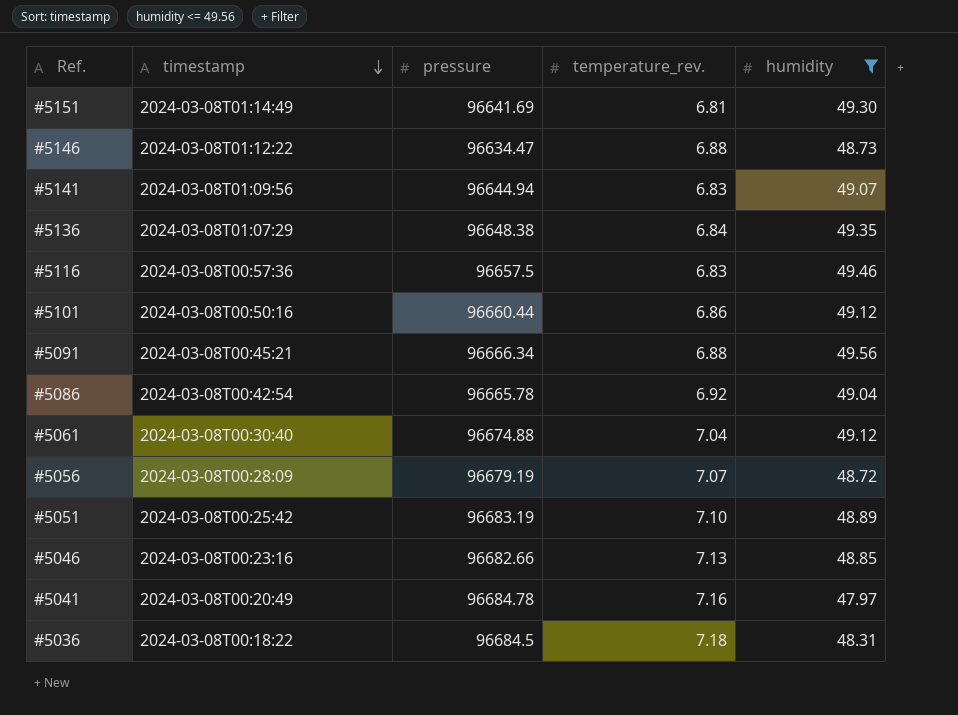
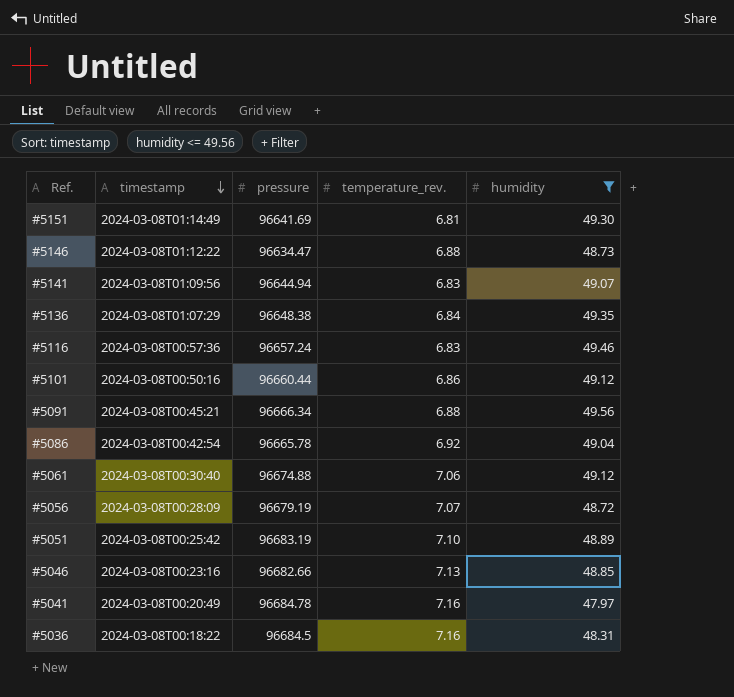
#5116 | pressure: 96657.5 -> 96657.24
#5061 | temperature_rev.: 7.04 -> 7.06
#5036 | temperature_rev.: 7.18 -> 7.16

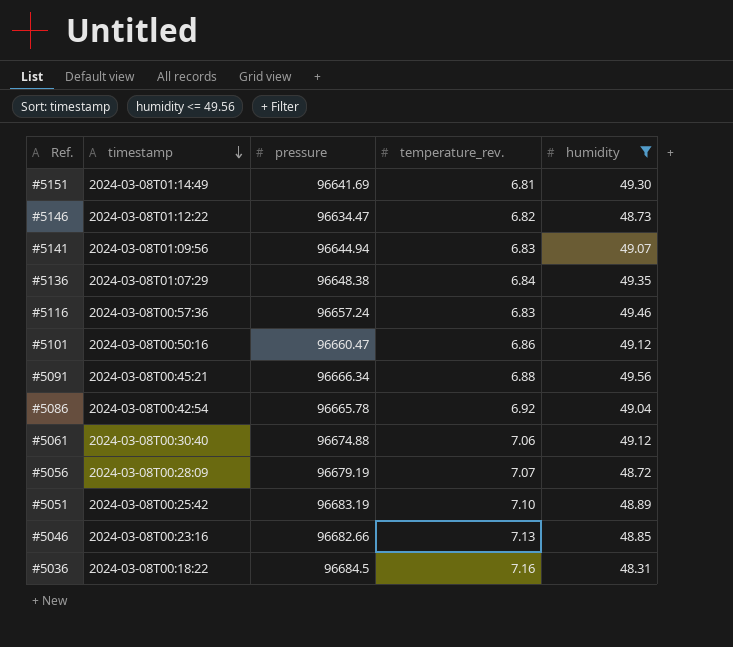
row #5041: 2024-03-08T00:20:49 | 96684.78 | 7.16 | 47.97 -> none
#5146 | temperature_rev.: 6.88 -> 6.82
#5101 | pressure: 96660.44 -> 96660.47

